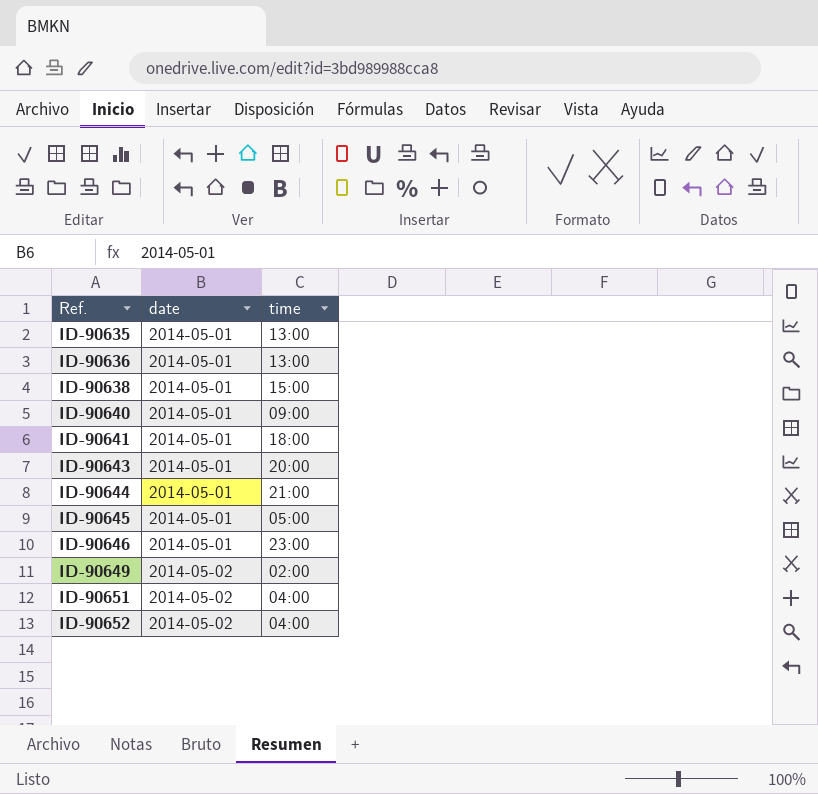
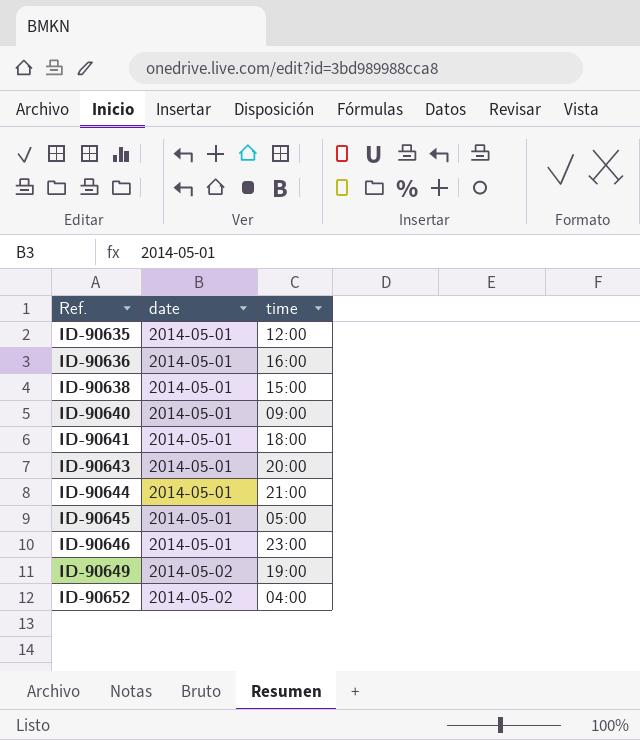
row ID-90651: 2014-05-02 | 04:00 -> none
ID-90635 | time: 13:00 -> 12:00
ID-90636 | time: 13:00 -> 16:00
ID-90649 | time: 02:00 -> 19:00

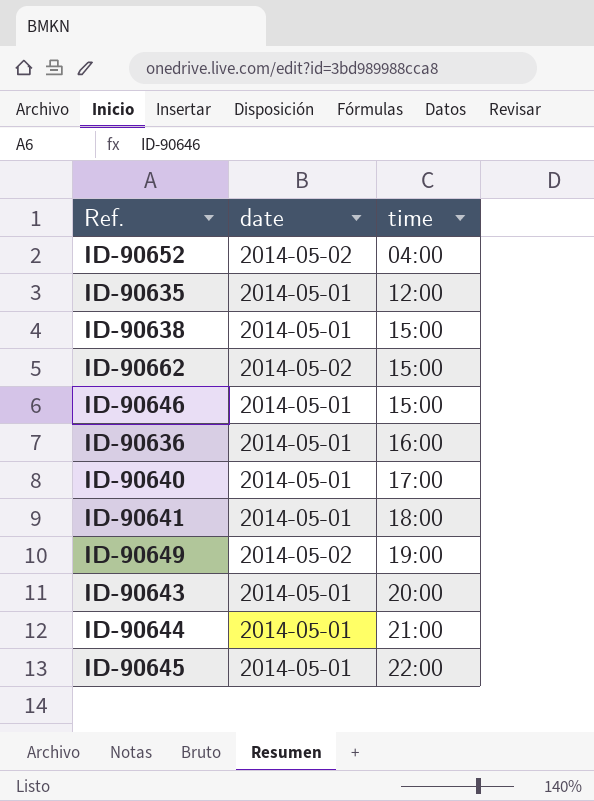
row order: Ref. ascending -> time ascending
row ID-90662: none -> 2014-05-02 | 15:00
ID-90646 | time: 23:00 -> 15:00
ID-90640 | time: 09:00 -> 17:00
ID-90645 | time: 05:00 -> 22:00

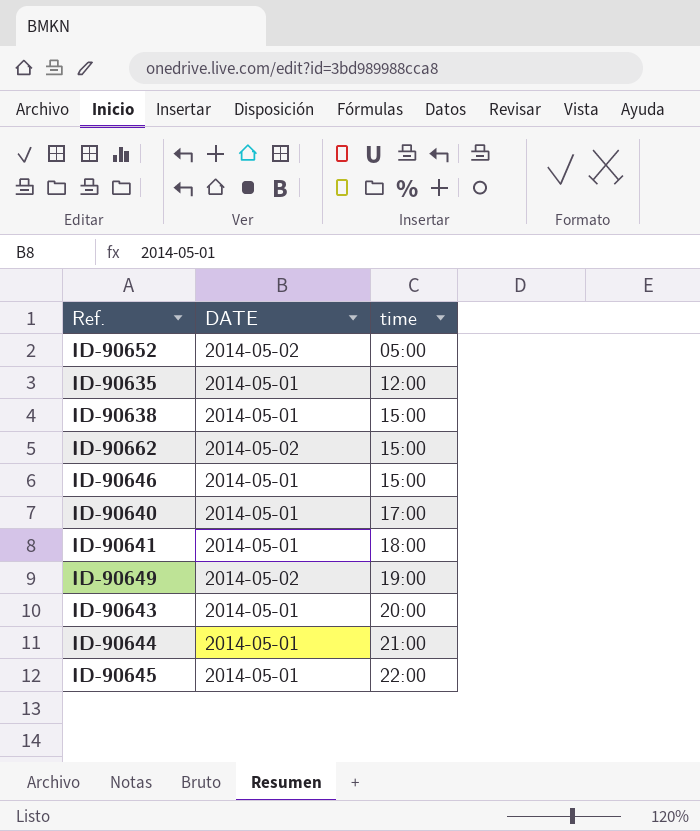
column name: date -> DATE
row ID-90636: 2014-05-01 | 16:00 -> none
ID-90652 | time: 04:00 -> 05:00

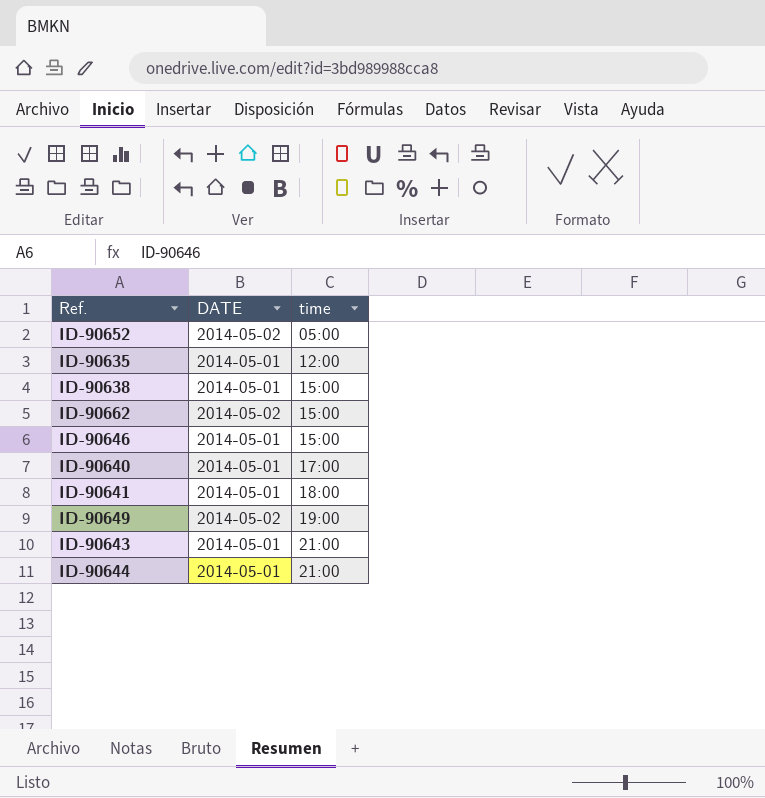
row ID-90645: 2014-05-01 | 22:00 -> none
ID-90643 | time: 20:00 -> 21:00

